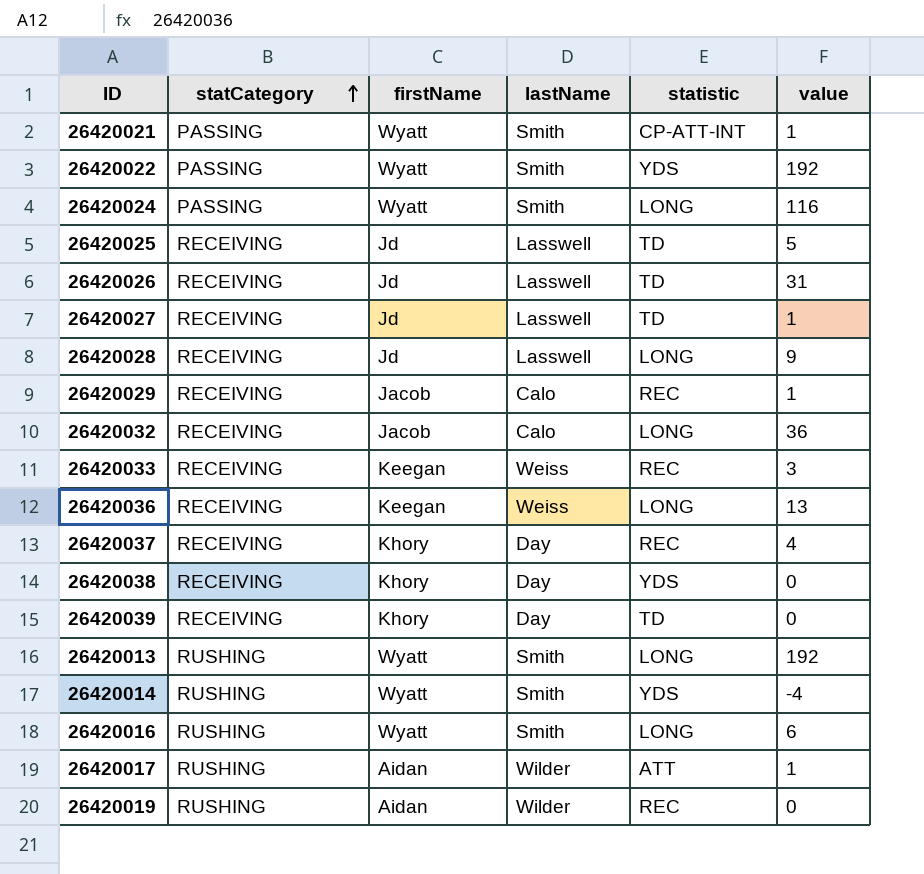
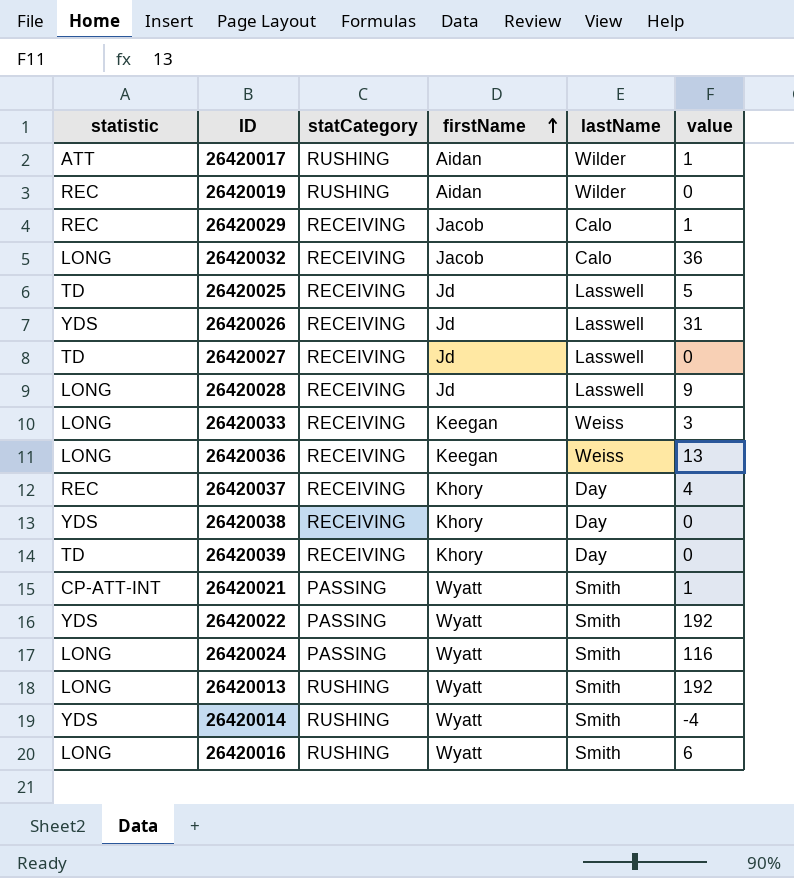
row order: statCategory ascending -> firstName ascending
column statistic | position: 5 -> 1
26420026 | statistic: TD -> YDS
26420027 | value: 1 -> 0
26420033 | statistic: REC -> LONG

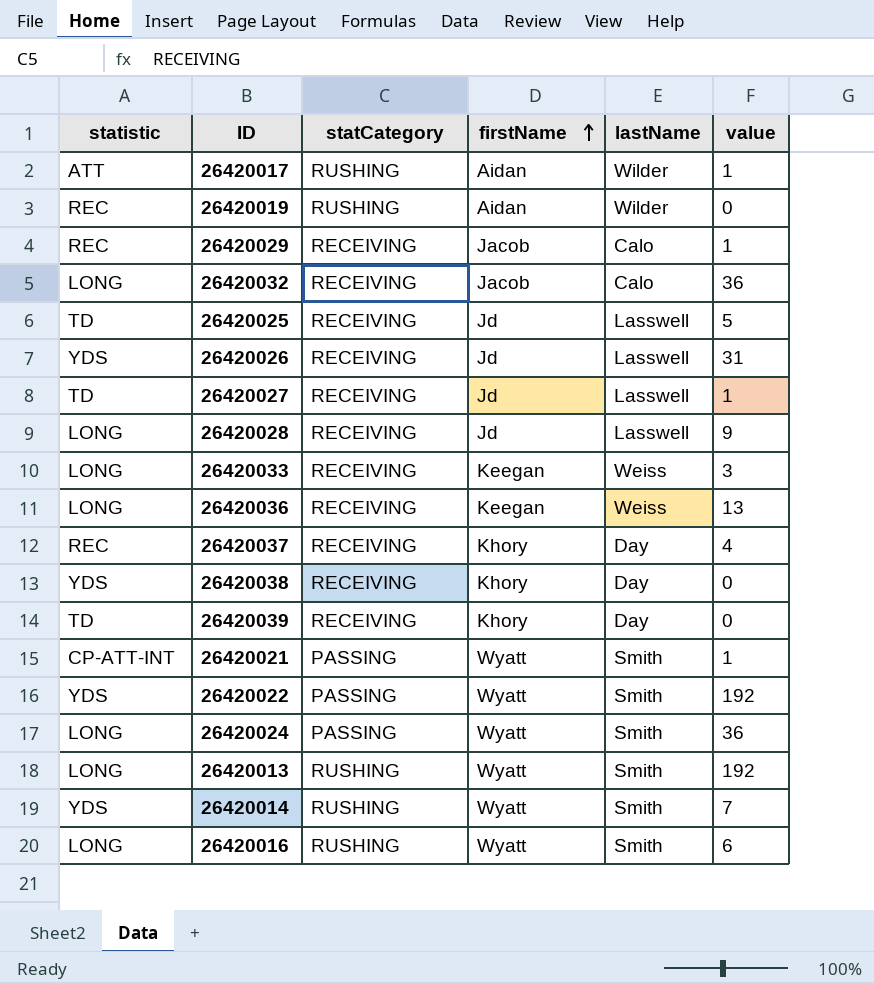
26420027 | value: 0 -> 1
26420024 | value: 116 -> 36
26420014 | value: -4 -> 7

